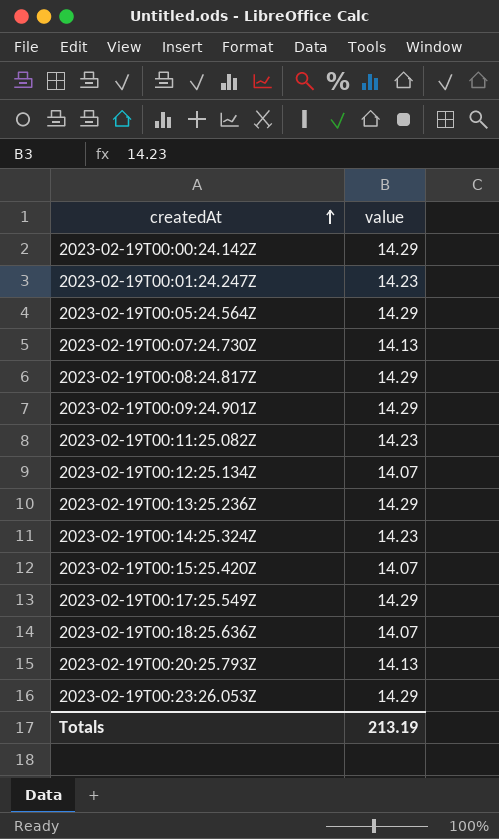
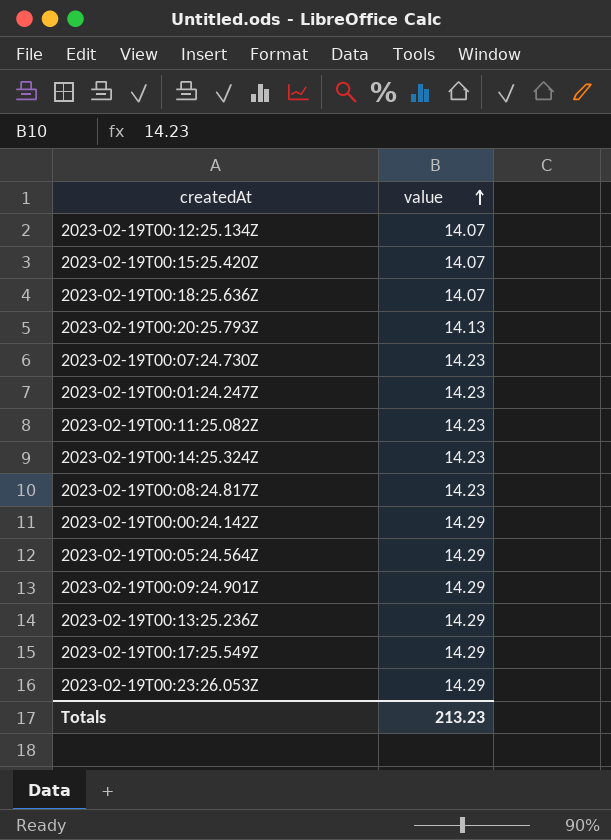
row order: createdAt ascending -> value ascending
2023-02-19T00:07:24.730Z | value: 14.13 -> 14.23
2023-02-19T00:08:24.817Z | value: 14.29 -> 14.23
Totals | value: 213.19 -> 213.23

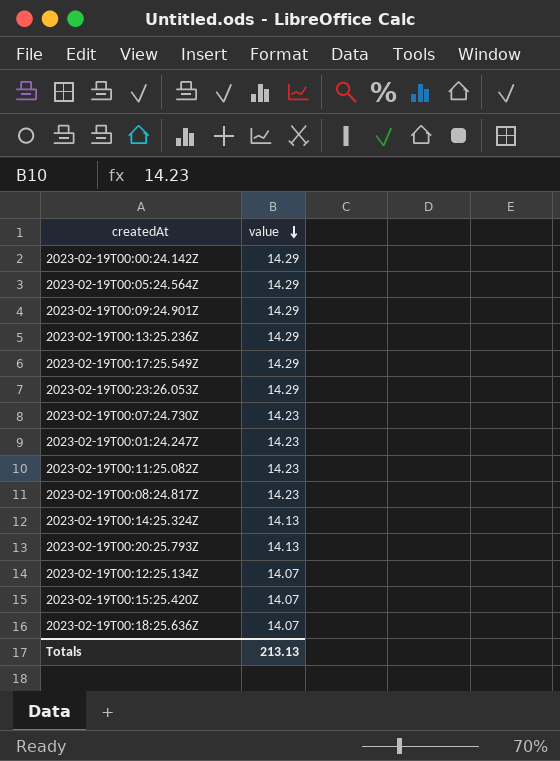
row order: value ascending -> value descending
2023-02-19T00:14:25.324Z | value: 14.23 -> 14.13
Totals | value: 213.23 -> 213.13

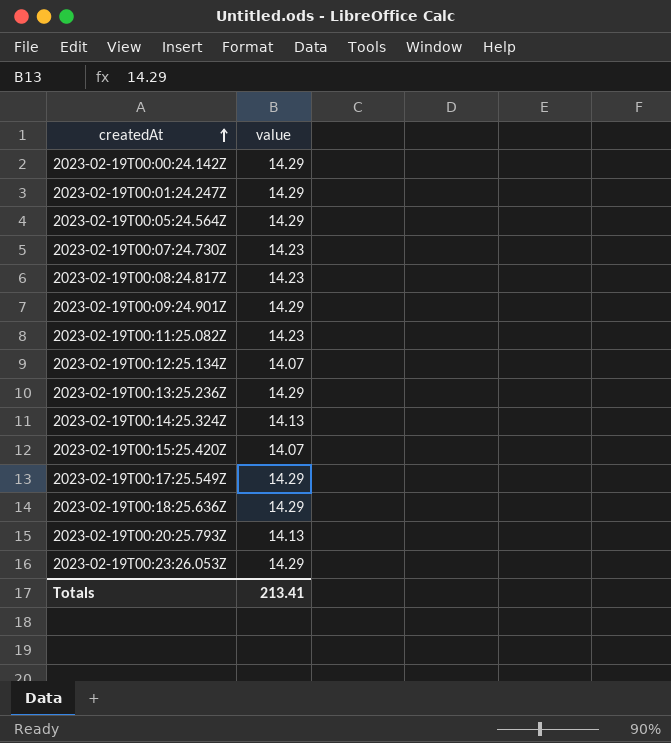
row order: value descending -> createdAt ascending
2023-02-19T00:01:24.247Z | value: 14.23 -> 14.29
2023-02-19T00:18:25.636Z | value: 14.07 -> 14.29
Totals | value: 213.13 -> 213.41

